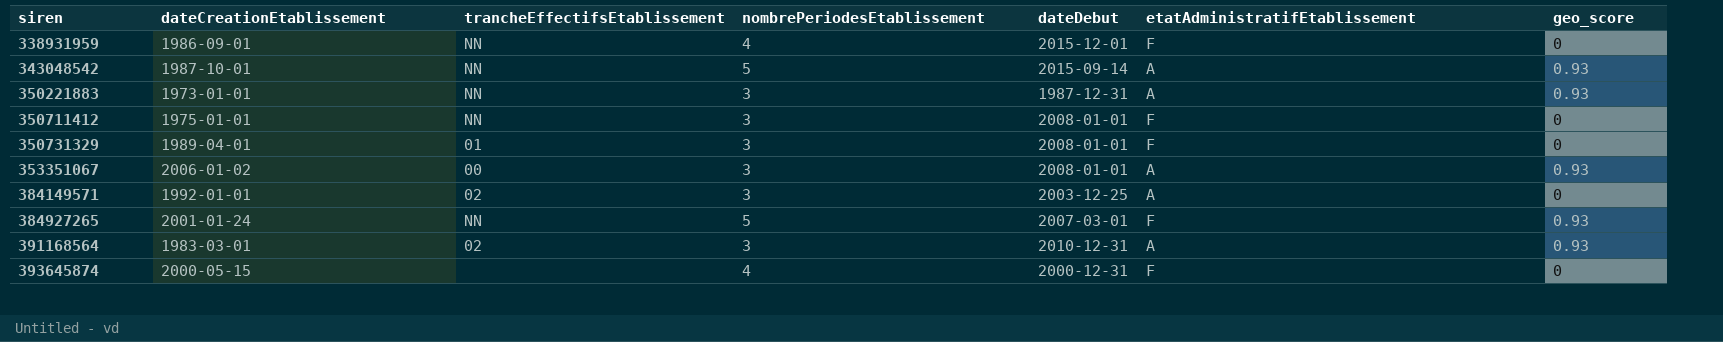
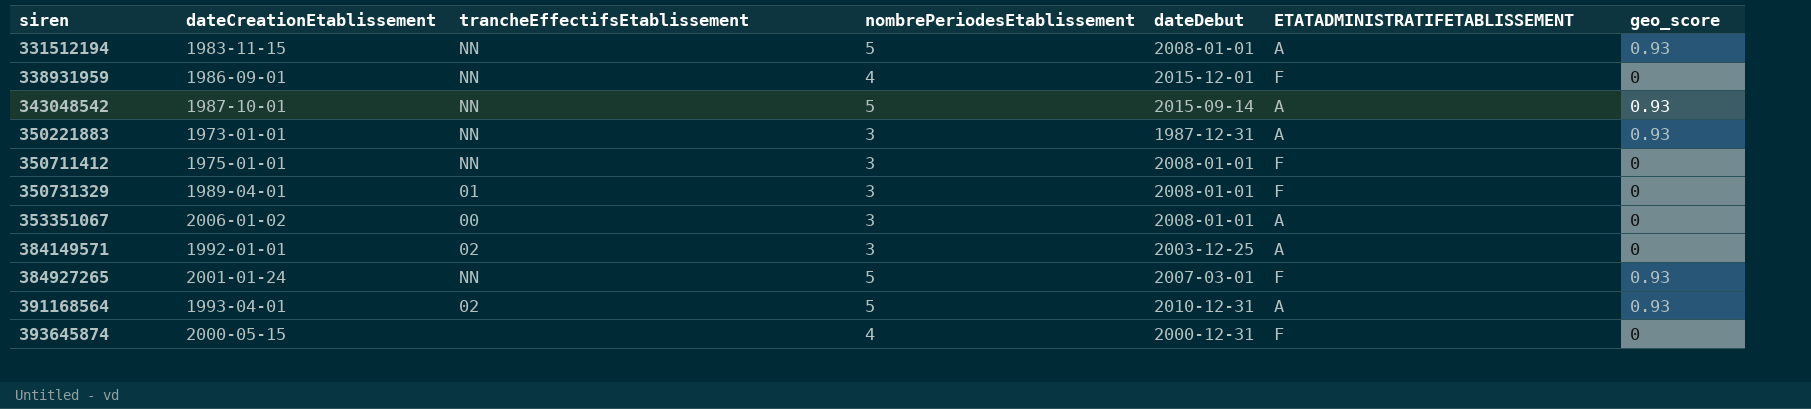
column name: etatAdministratifEtablissement -> ETATADMINISTRATIFETABLISSEMENT
row 331512194: none -> 1983-11-15 | NN | 5 | 2008-01-01 | A | 0.93
353351067 | geo_score: 0.93 -> 0
391168564 | dateCreationEtablissement: 1983-03-01 -> 1993-04-01
391168564 | nombrePeriodesEtablissement: 3 -> 5

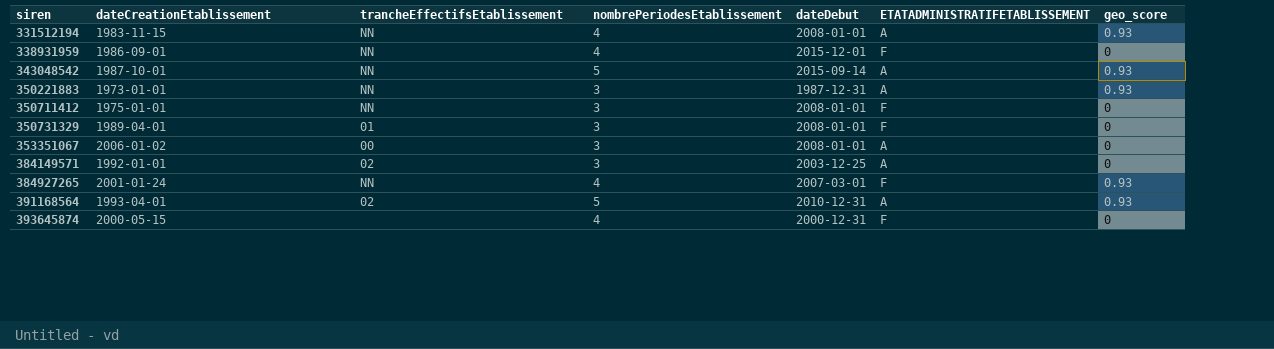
331512194 | nombrePeriodesEtablissement: 5 -> 4
384927265 | nombrePeriodesEtablissement: 5 -> 4

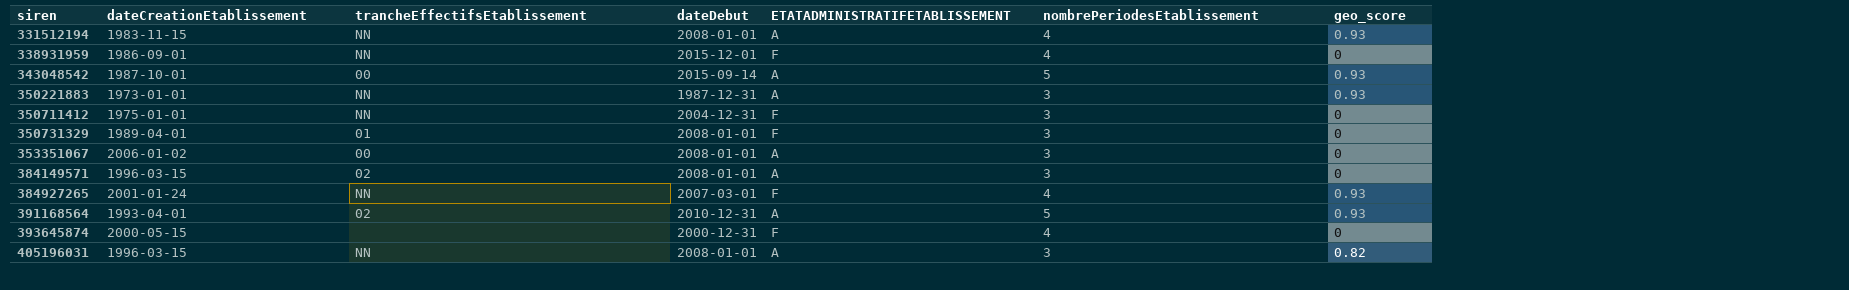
column nombrePeriodesEtablissement | position: 4 -> 6
343048542 | trancheEffectifsEtablissement: NN -> 00
350711412 | dateDebut: 2008-01-01 -> 2004-12-31
384149571 | dateCreationEtablissement: 1992-01-01 -> 1996-03-15
384149571 | dateDebut: 2003-12-25 -> 2008-01-01
row 405196031: none -> 1996-03-15 | NN | 2008-01-01 | A | 3 | 0.82

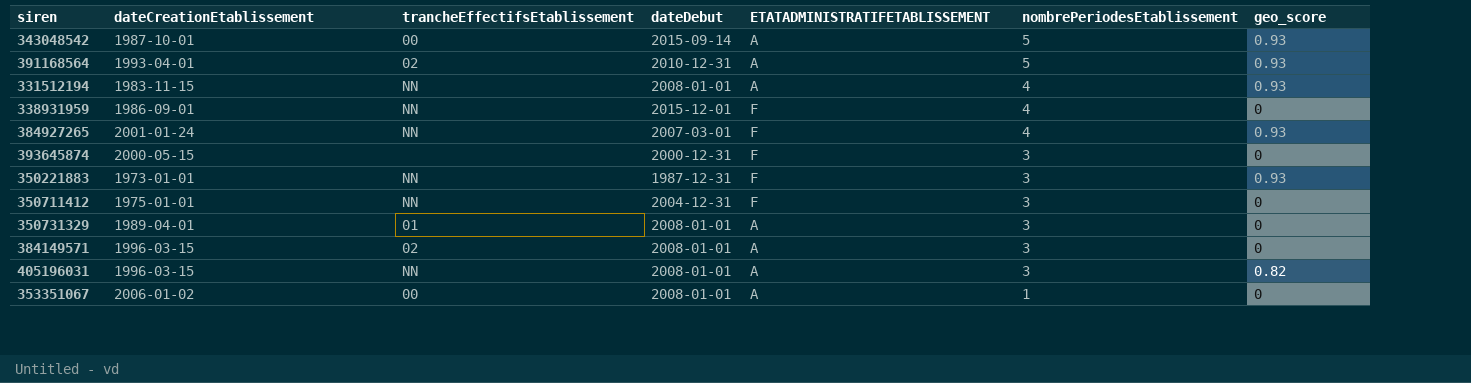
row order: siren ascending -> nombrePeriodesEtablissement descending
393645874 | nombrePeriodesEtablissement: 4 -> 3
350221883 | ETATADMINISTRATIFETABLISSEMENT: A -> F
350731329 | ETATADMINISTRATIFETABLISSEMENT: F -> A
353351067 | nombrePeriodesEtablissement: 3 -> 1

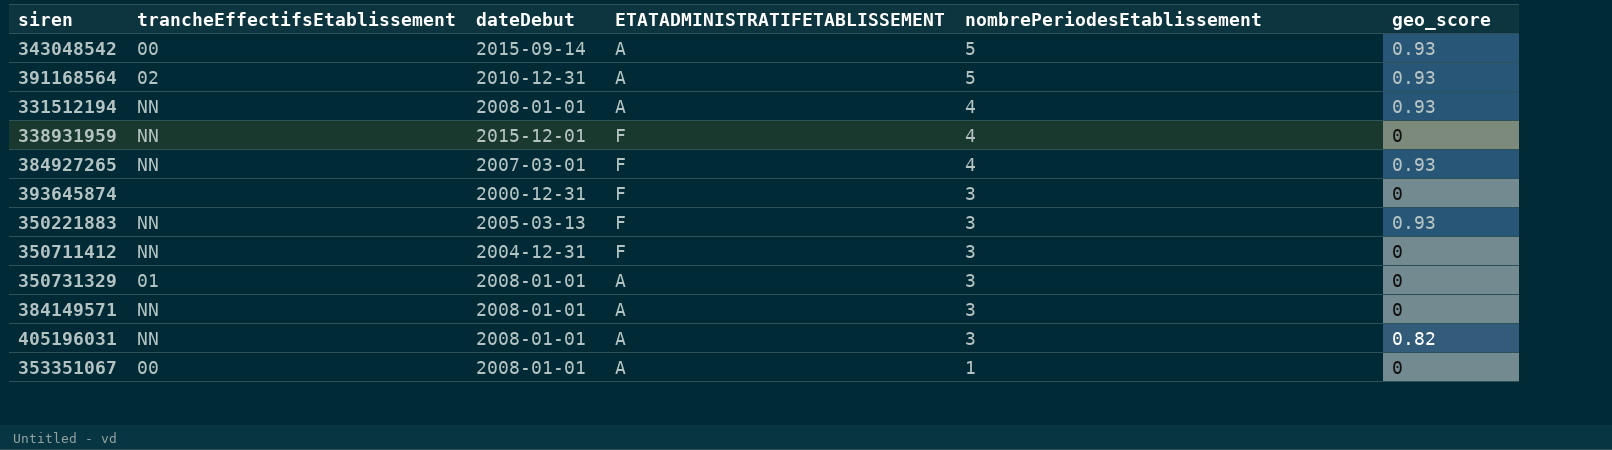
column dateCreationEtablissement | position: 2 -> none
350221883 | dateDebut: 1987-12-31 -> 2005-03-13
384149571 | trancheEffectifsEtablissement: 02 -> NN

